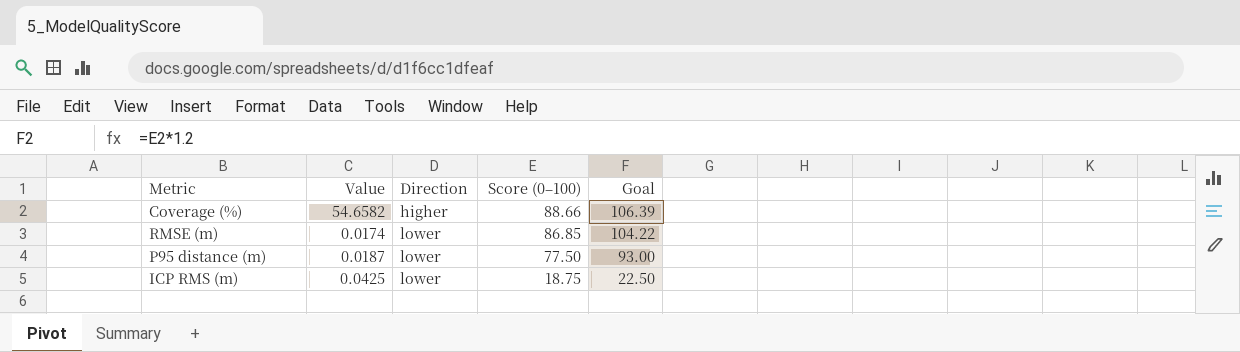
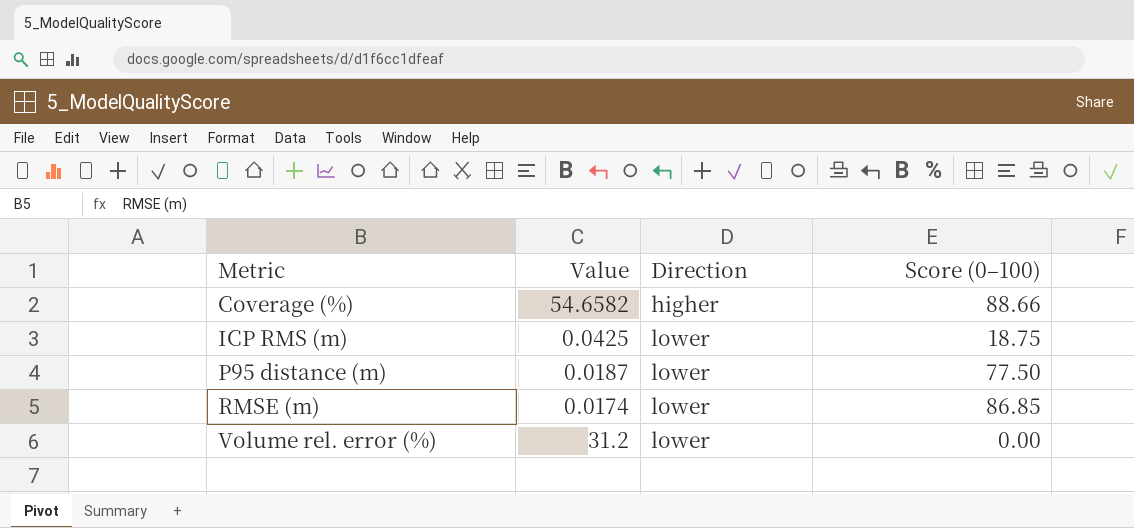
row order: Direction ascending -> Metric ascending
column Goal | formula: [Score (0–100)] * 1.2 -> none
row Volume rel. error (%): none -> 31.2 | lower | 0.00

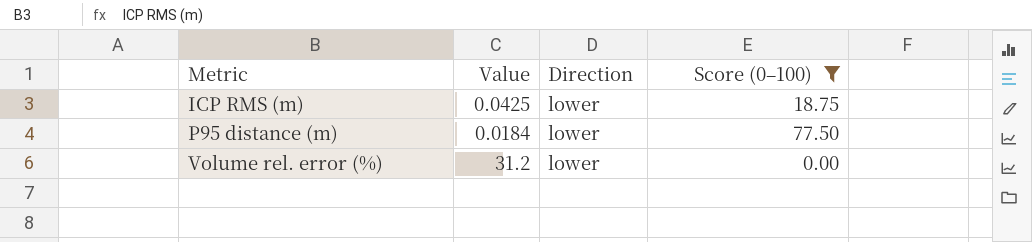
filter: none -> Score (0–100) <= 77.50
P95 distance (m) | Value: 0.0187 -> 0.0184

